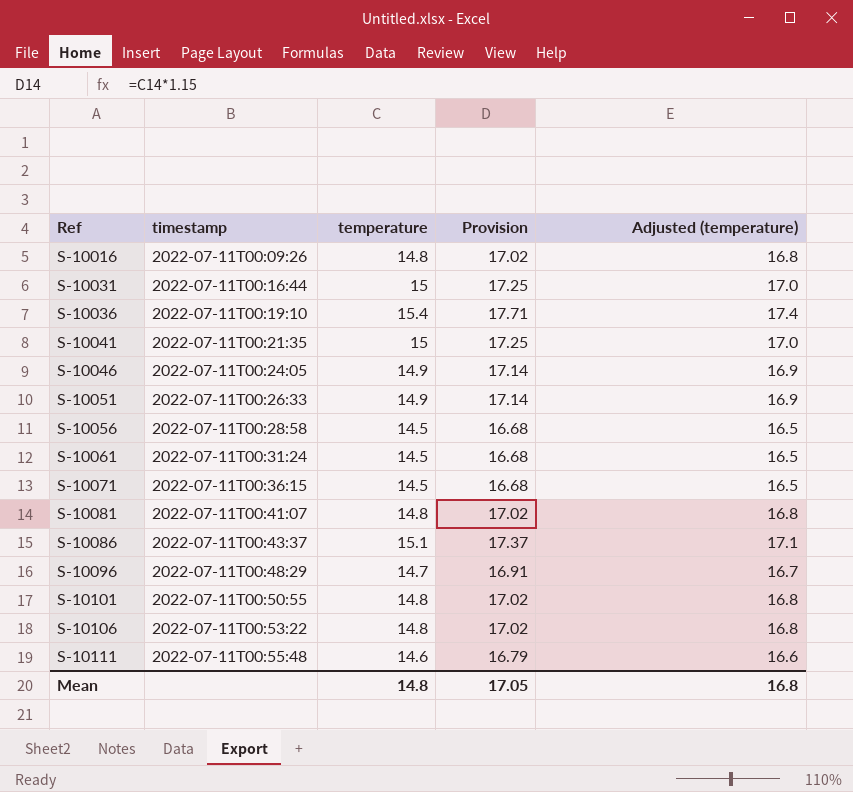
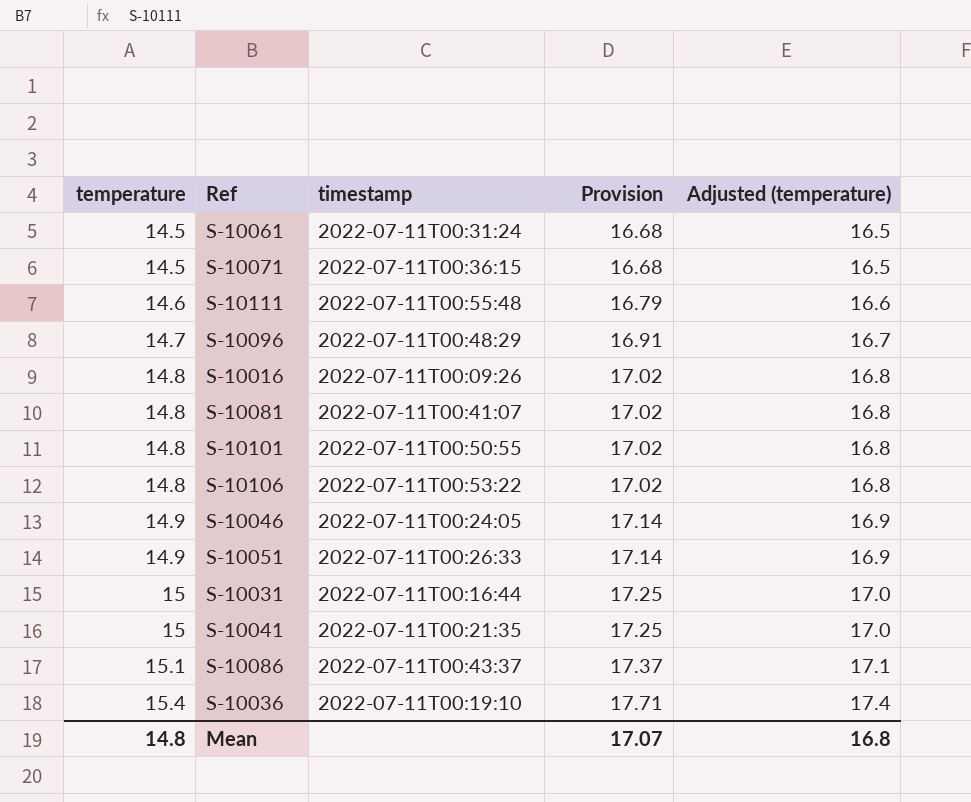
row order: Ref ascending -> temperature ascending
column temperature | position: 3 -> 1
row S-10056: 2022-07-11T00:28:58 | 14.5 | 16.68 | 16.5 -> none
Mean | Provision: 17.05 -> 17.07

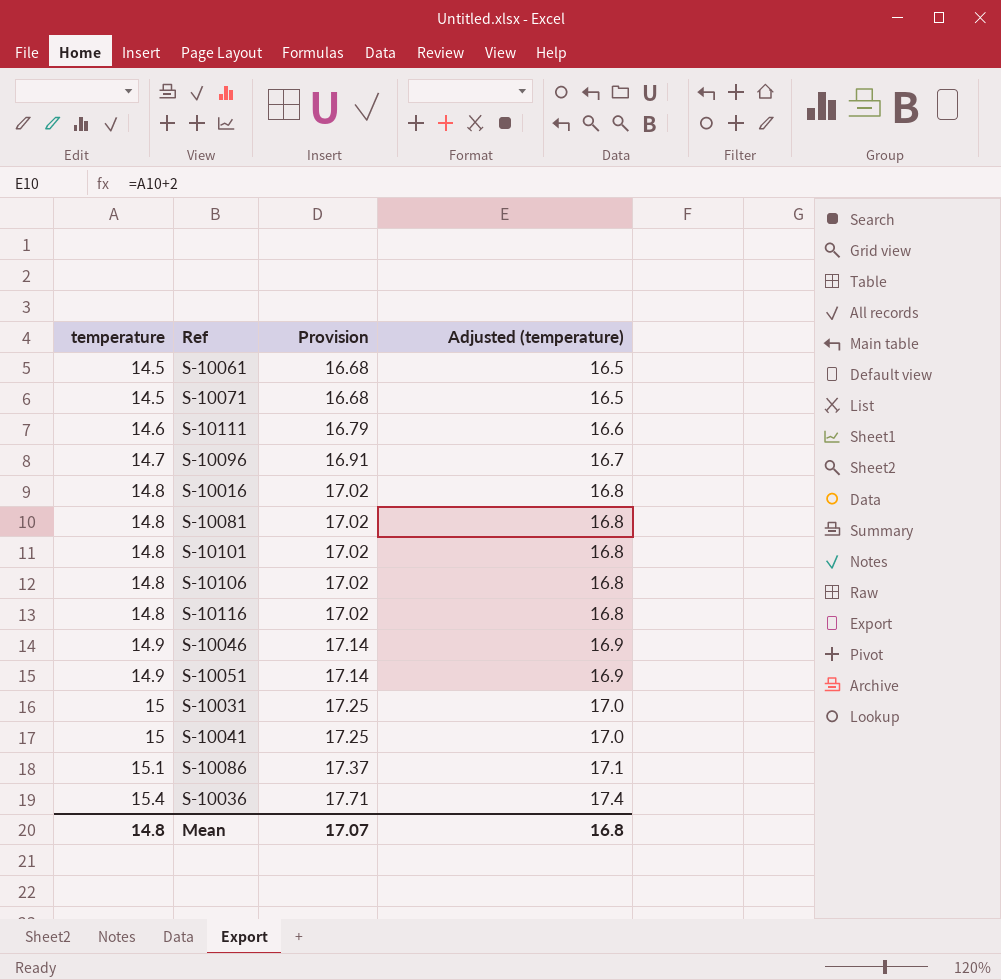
column timestamp | position: 3 -> none
row S-10116: none -> 14.8 | 17.02 | 16.8

